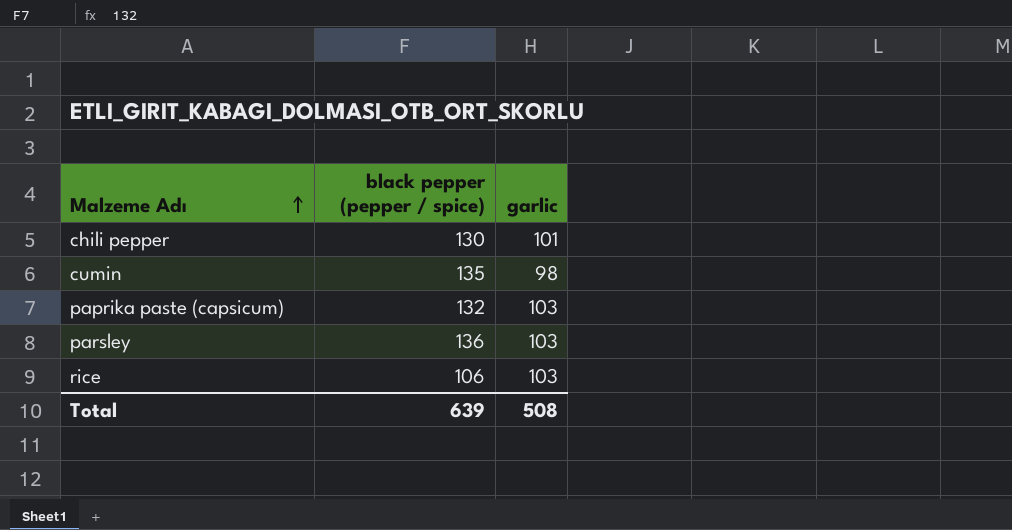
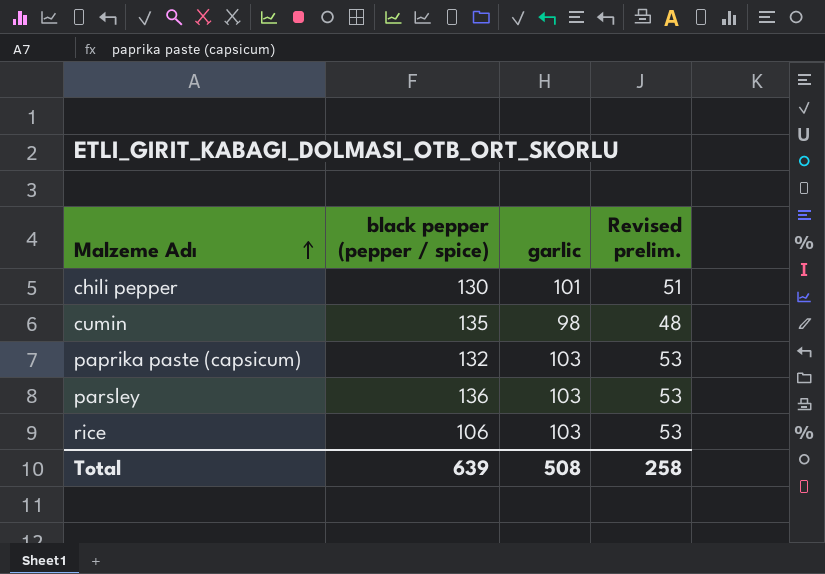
column Revised prelim. | formula: none -> [garlic] - 50

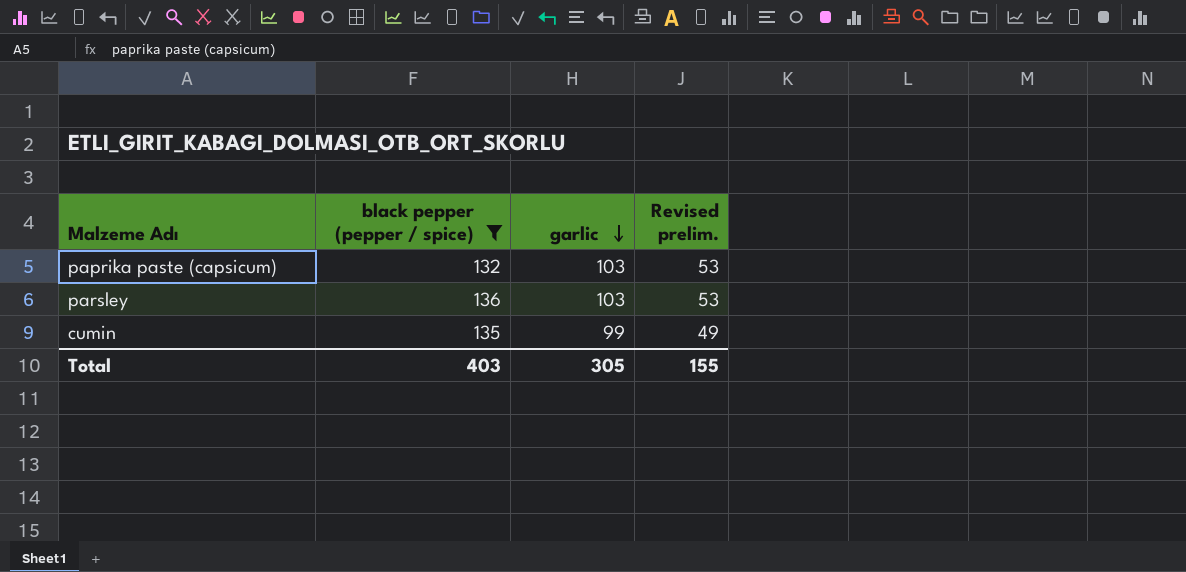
filter: none -> black pepper (pepper / spice) >= 132
row order: Malzeme Adı ascending -> garlic descending
cumin | garlic: 98 -> 99
cumin | Revised prelim.: 48 -> 49
Total | black pepper (pepper / spice): 639 -> 403
Total | garlic: 508 -> 305
Total | Revised prelim.: 258 -> 155

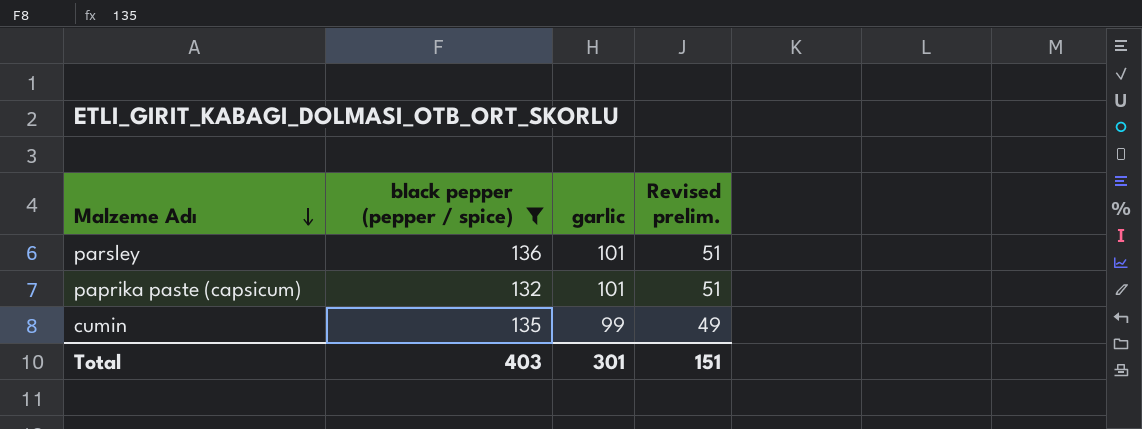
row order: garlic descending -> Malzeme Adı descending
parsley | garlic: 103 -> 101
parsley | Revised prelim.: 53 -> 51
paprika paste (capsicum) | garlic: 103 -> 101
paprika paste (capsicum) | Revised prelim.: 53 -> 51
Total | garlic: 305 -> 301
Total | Revised prelim.: 155 -> 151

